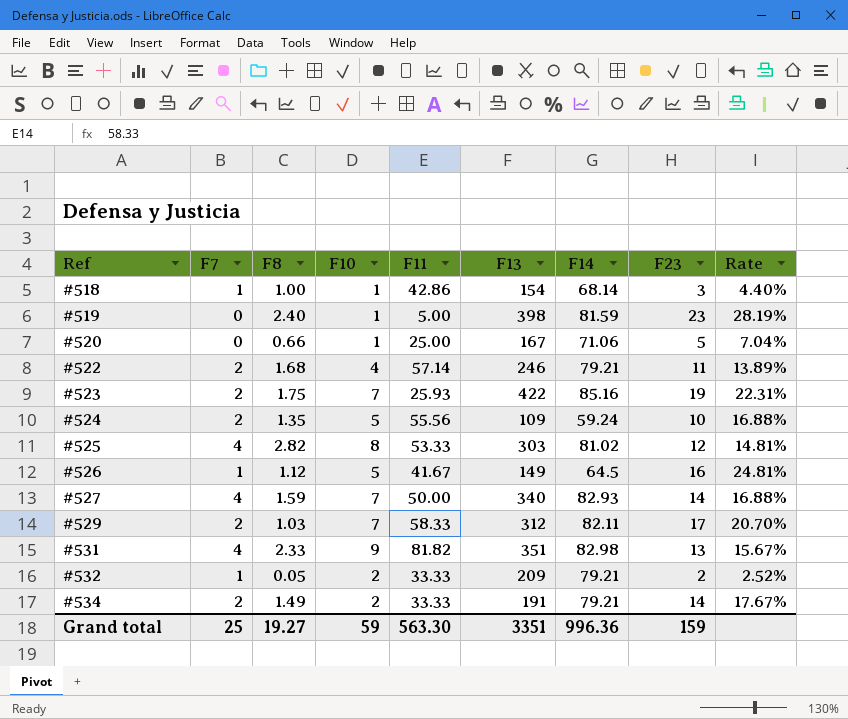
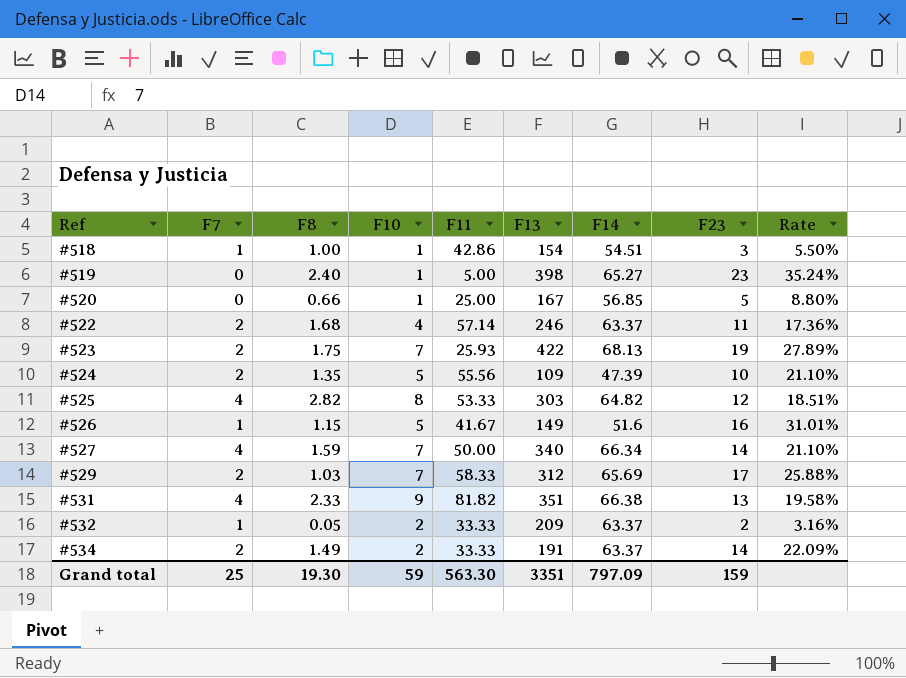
#518 | F14: 68.14 -> 54.51
#518 | Rate: 4.40% -> 5.50%
#519 | F14: 81.59 -> 65.27
#519 | Rate: 28.19% -> 35.24%
#520 | F14: 71.06 -> 56.85
#520 | Rate: 7.04% -> 8.80%
#522 | F14: 79.21 -> 63.37
#522 | Rate: 13.89% -> 17.36%
#523 | F14: 85.16 -> 68.13
#523 | Rate: 22.31% -> 27.89%
#524 | F14: 59.24 -> 47.39
#524 | Rate: 16.88% -> 21.10%
#525 | F14: 81.02 -> 64.82
#525 | Rate: 14.81% -> 18.51%
#526 | F8: 1.12 -> 1.15
#526 | F14: 64.5 -> 51.6
#526 | Rate: 24.81% -> 31.01%
#527 | F14: 82.93 -> 66.34
#527 | Rate: 16.88% -> 21.10%
#529 | F14: 82.11 -> 65.69
#529 | Rate: 20.70% -> 25.88%
#531 | F14: 82.98 -> 66.38
#531 | Rate: 15.67% -> 19.58%
#532 | F14: 79.21 -> 63.37
#532 | Rate: 2.52% -> 3.16%
#534 | F14: 79.21 -> 63.37
#534 | Rate: 17.67% -> 22.09%
Grand total | F8: 19.27 -> 19.30
Grand total | F14: 996.36 -> 797.09

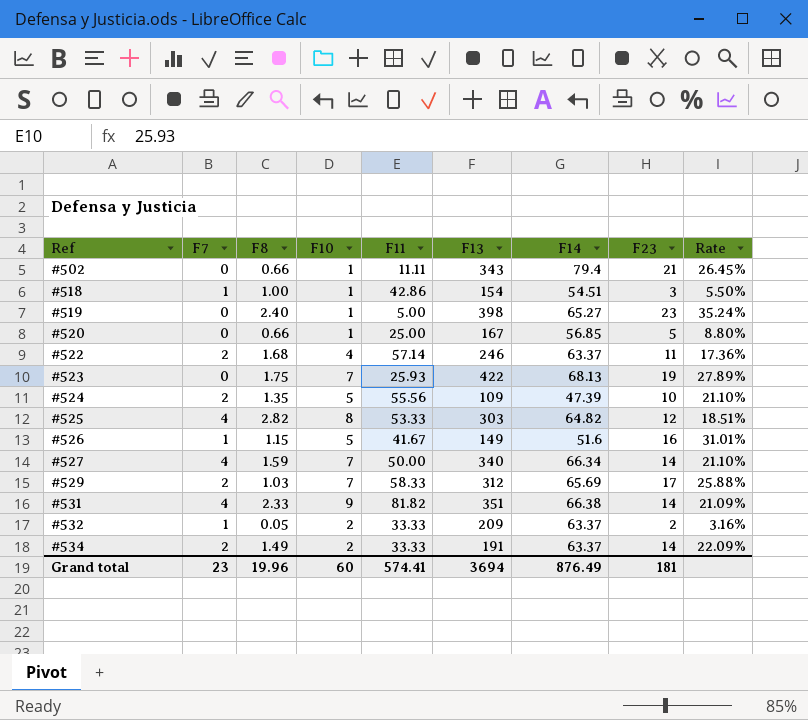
row #502: none -> 0 | 0.66 | 1 | 11.11 | 343 | 79.4 | 21 | 26.45%
#523 | F7: 2 -> 0
#531 | F23: 13 -> 14
#531 | Rate: 19.58% -> 21.09%
Grand total | F7: 25 -> 23
Grand total | F8: 19.30 -> 19.96
Grand total | F10: 59 -> 60
Grand total | F11: 563.30 -> 574.41
Grand total | F13: 3351 -> 3694
Grand total | F14: 797.09 -> 876.49
Grand total | F23: 159 -> 181

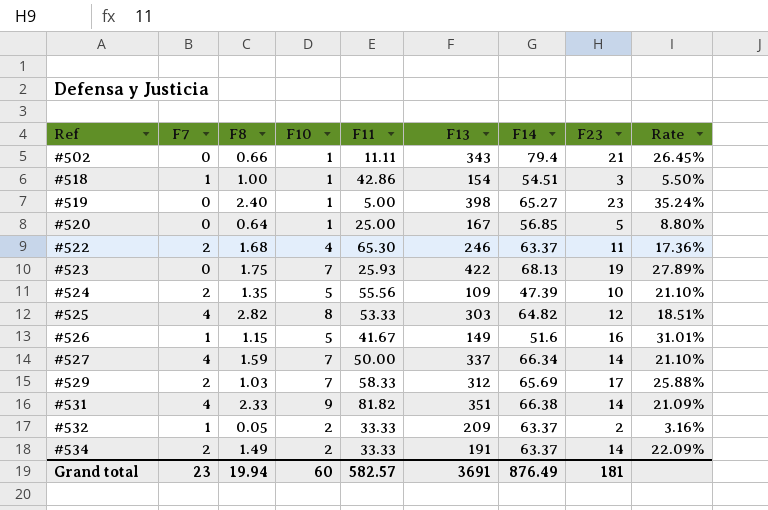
#520 | F8: 0.66 -> 0.64
#522 | F11: 57.14 -> 65.30
#527 | F13: 340 -> 337
Grand total | F8: 19.96 -> 19.94
Grand total | F11: 574.41 -> 582.57
Grand total | F13: 3694 -> 3691

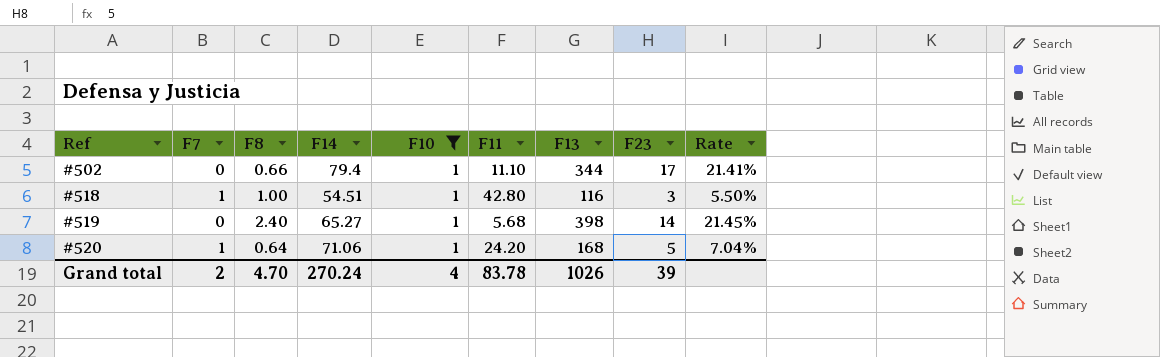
filter: none -> F10 = 1
column F14 | position: 7 -> 4
#502 | F11: 11.11 -> 11.10
#502 | F13: 343 -> 344
#502 | F23: 21 -> 17
#502 | Rate: 26.45% -> 21.41%
#518 | F11: 42.86 -> 42.80
#518 | F13: 154 -> 116
#519 | F11: 5.00 -> 5.68
#519 | F23: 23 -> 14
#519 | Rate: 35.24% -> 21.45%
#520 | F7: 0 -> 1
#520 | F14: 56.85 -> 71.06
#520 | F11: 25.00 -> 24.20
#520 | F13: 167 -> 168
#520 | Rate: 8.80% -> 7.04%
Grand total | F7: 23 -> 2
Grand total | F8: 19.94 -> 4.70
Grand total | F14: 876.49 -> 270.24
Grand total | F10: 60 -> 4
Grand total | F11: 582.57 -> 83.78
Grand total | F13: 3691 -> 1026
Grand total | F23: 181 -> 39

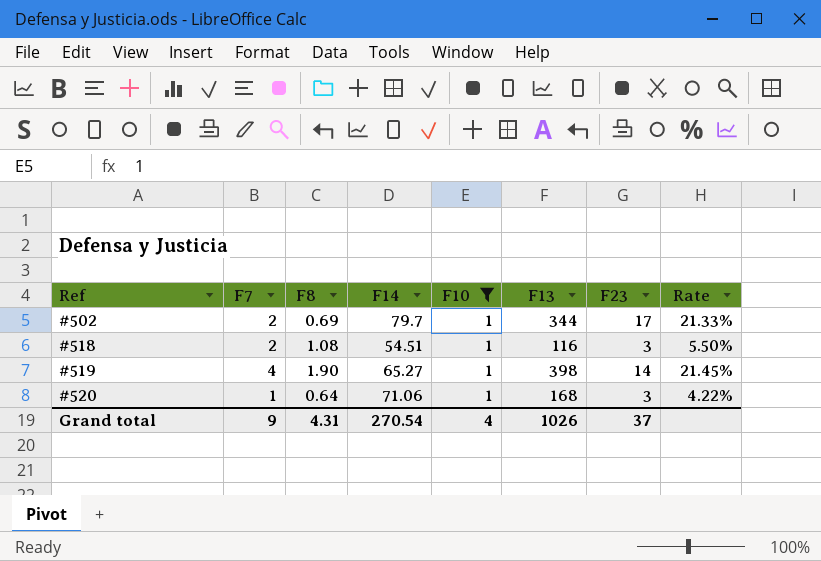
column F11 | position: 6 -> none
#502 | F7: 0 -> 2
#502 | F8: 0.66 -> 0.69
#502 | F14: 79.4 -> 79.7
#502 | Rate: 21.41% -> 21.33%
#518 | F7: 1 -> 2
#518 | F8: 1.00 -> 1.08
#519 | F7: 0 -> 4
#519 | F8: 2.40 -> 1.90
#520 | F23: 5 -> 3
#520 | Rate: 7.04% -> 4.22%
Grand total | F7: 2 -> 9
Grand total | F8: 4.70 -> 4.31
Grand total | F14: 270.24 -> 270.54
Grand total | F23: 39 -> 37

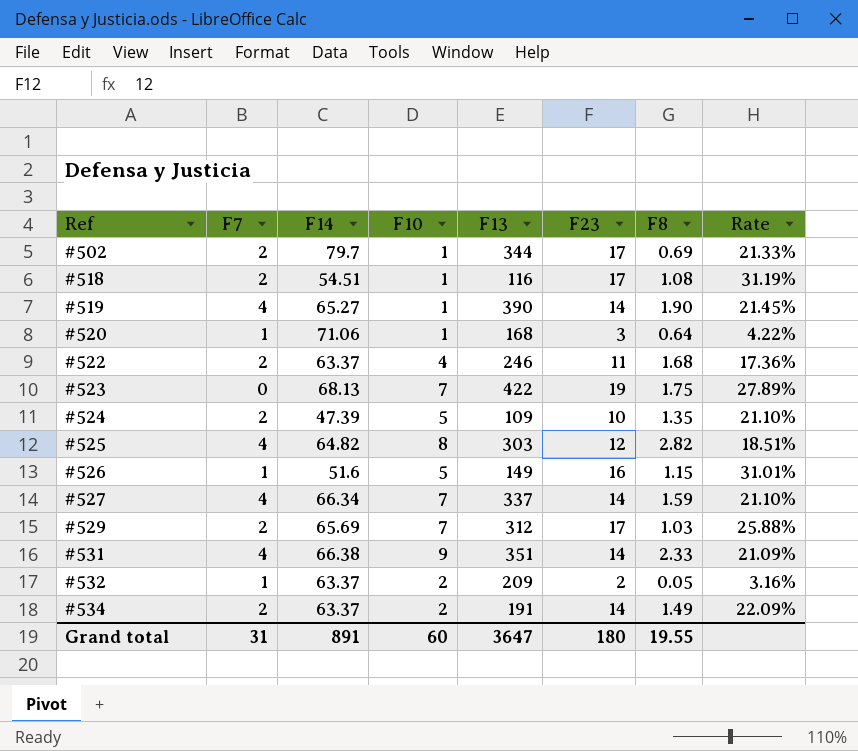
filter: F10 = 1 -> none
column F8 | position: 3 -> 7
#518 | F23: 3 -> 17
#518 | Rate: 5.50% -> 31.19%
#519 | F13: 398 -> 390
Grand total | F7: 9 -> 31
Grand total | F14: 270.54 -> 891
Grand total | F10: 4 -> 60
Grand total | F13: 1026 -> 3647
Grand total | F23: 37 -> 180
Grand total | F8: 4.31 -> 19.55

